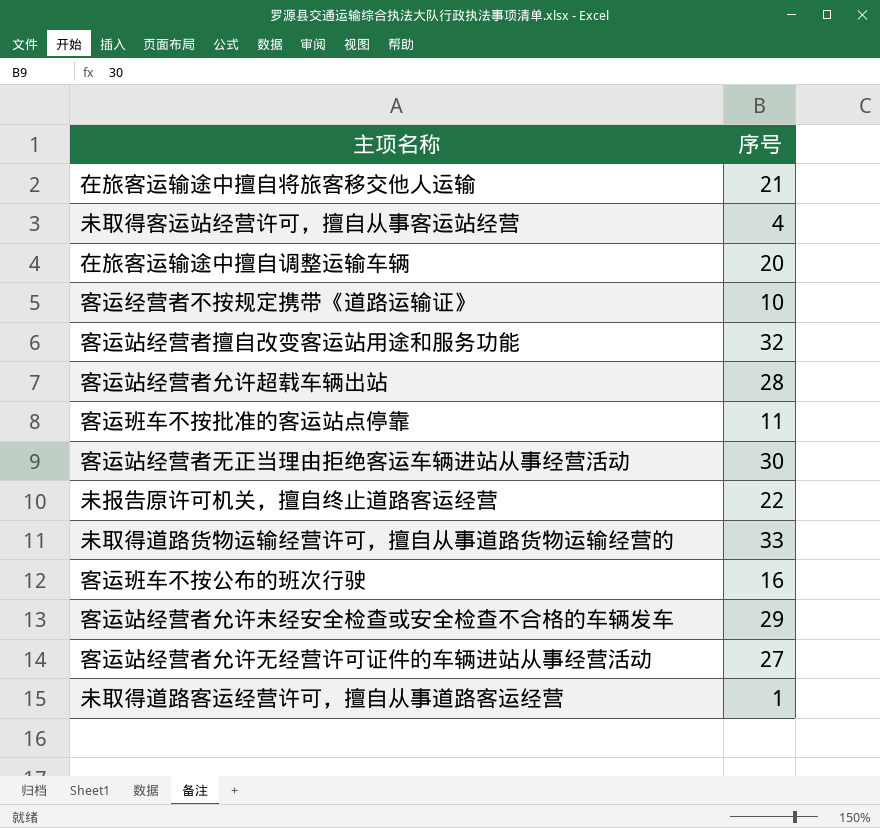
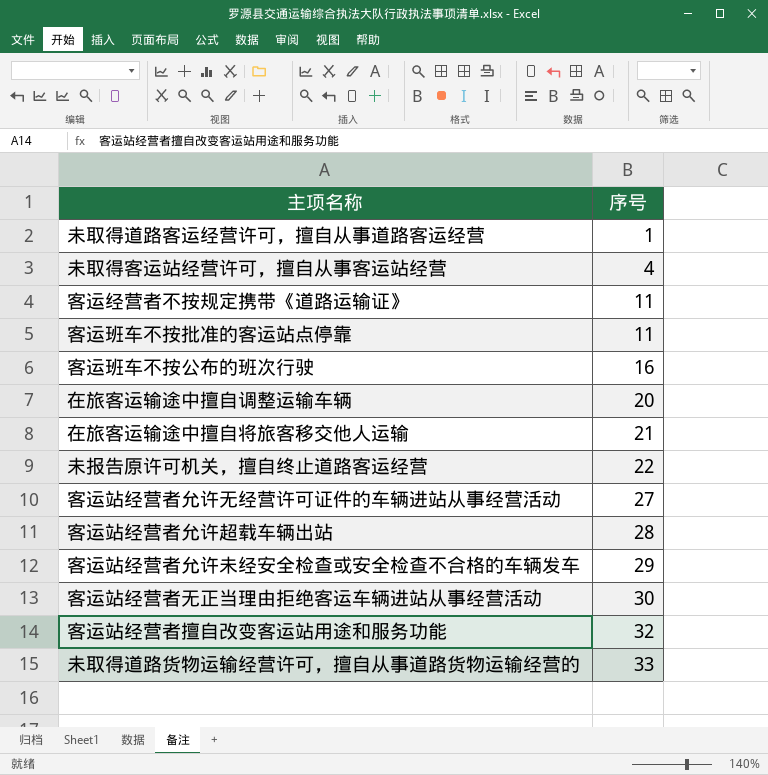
row order: none -> 序号 ascending
客运经营者不按规定携带《道路运输证》 | 序号: 10 -> 11

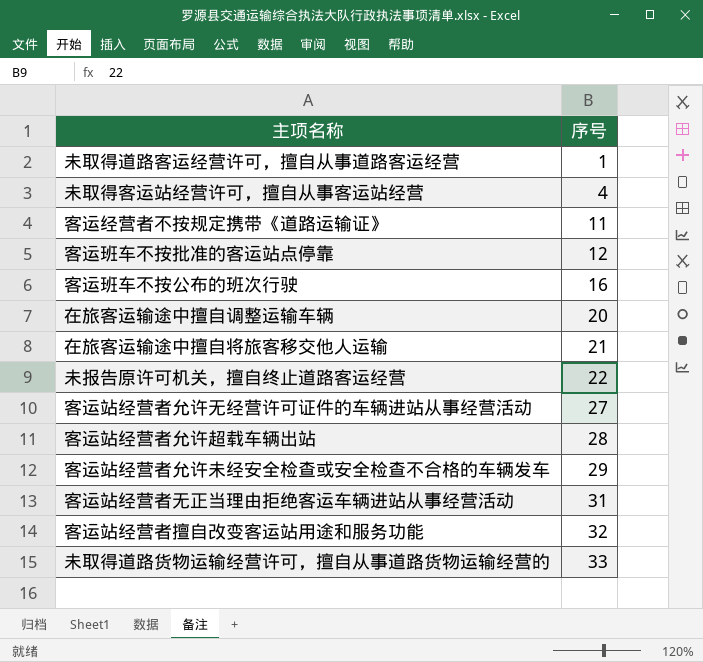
客运班车不按批准的客运站点停靠 | 序号: 11 -> 12
客运站经营者无正当理由拒绝客运车辆进站从事经营活动 | 序号: 30 -> 31

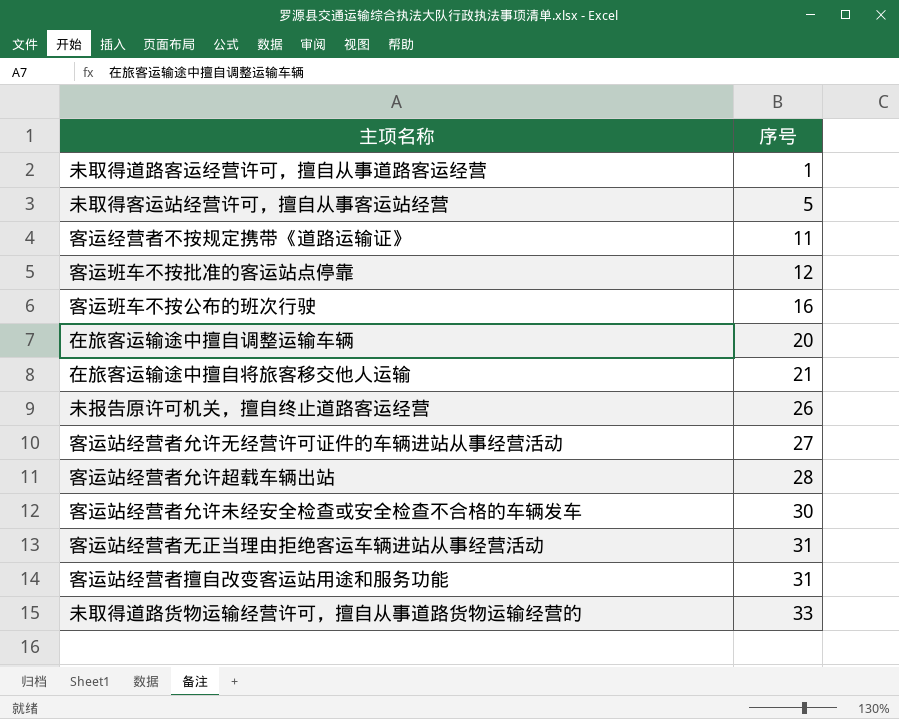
未取得客运站经营许可，擅自从事客运站经营 | 序号: 4 -> 5
未报告原许可机关，擅自终止道路客运经营 | 序号: 22 -> 26
客运站经营者允许未经安全检查或安全检查不合格的车辆发车 | 序号: 29 -> 30
客运站经营者擅自改变客运站用途和服务功能 | 序号: 32 -> 31

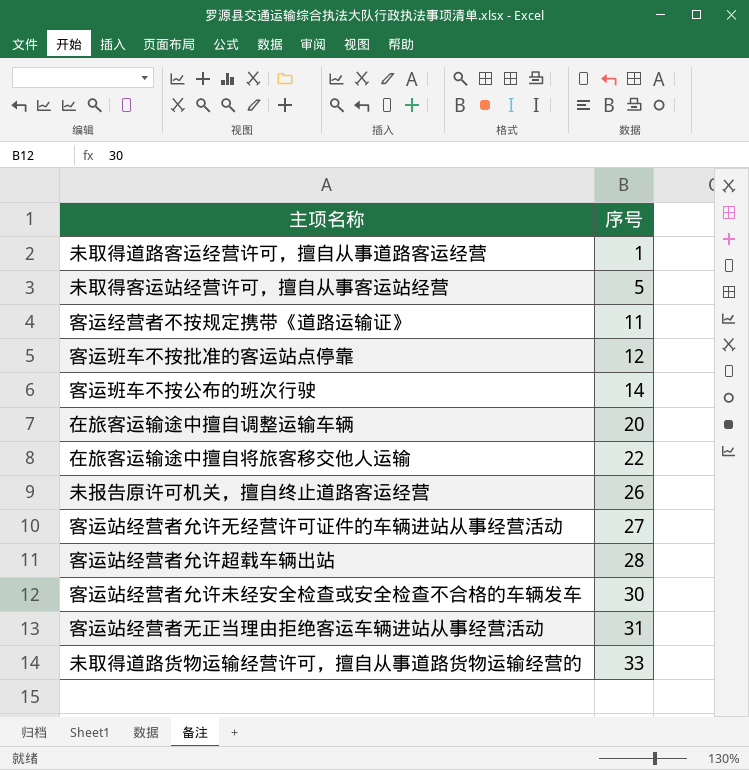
row 客运站经营者擅自改变客运站用途和服务功能: 31 -> none
客运班车不按公布的班次行驶 | 序号: 16 -> 14
在旅客运输途中擅自将旅客移交他人运输 | 序号: 21 -> 22

